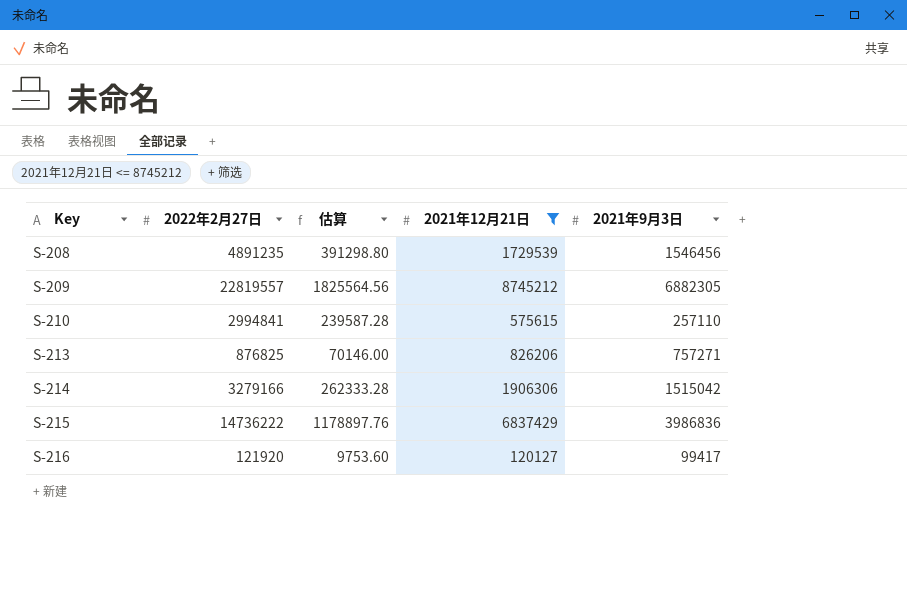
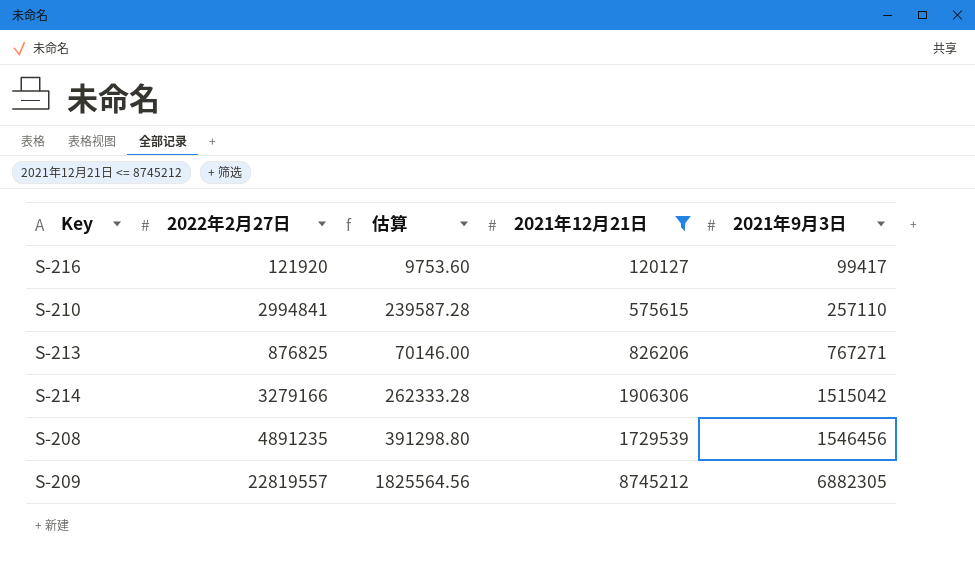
row order: Key ascending -> 2021年9月3日 ascending
row S-215: 14736222 | 1178897.76 | 6837429 | 3986836 -> none
S-213 | 2021年9月3日: 757271 -> 767271

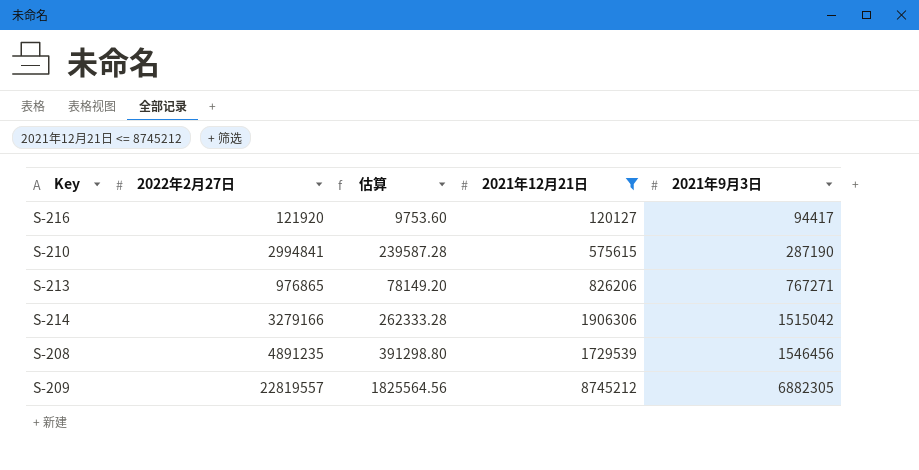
S-216 | 2021年9月3日: 99417 -> 94417
S-210 | 2021年9月3日: 257110 -> 287190
S-213 | 2022年2月27日: 876825 -> 976865
S-213 | 估算: 70146.00 -> 78149.20

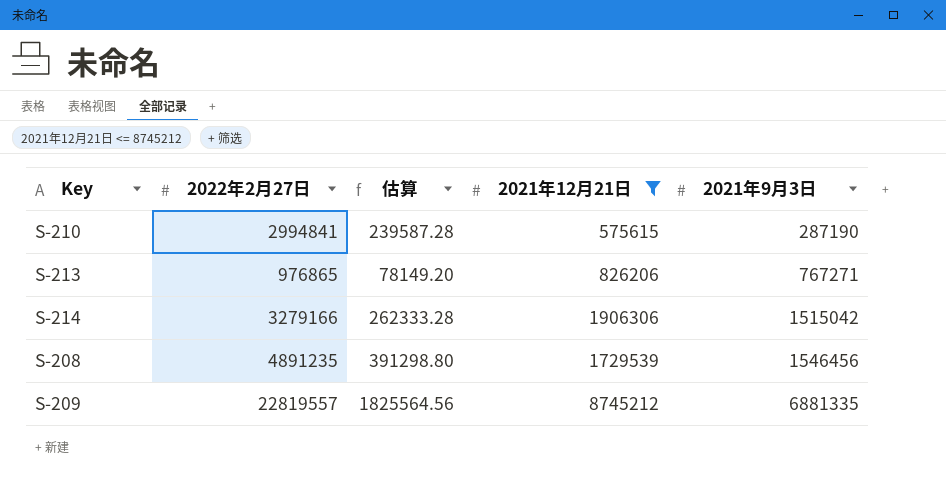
row S-216: 121920 | 9753.60 | 120127 | 94417 -> none
S-209 | 2021年9月3日: 6882305 -> 6881335

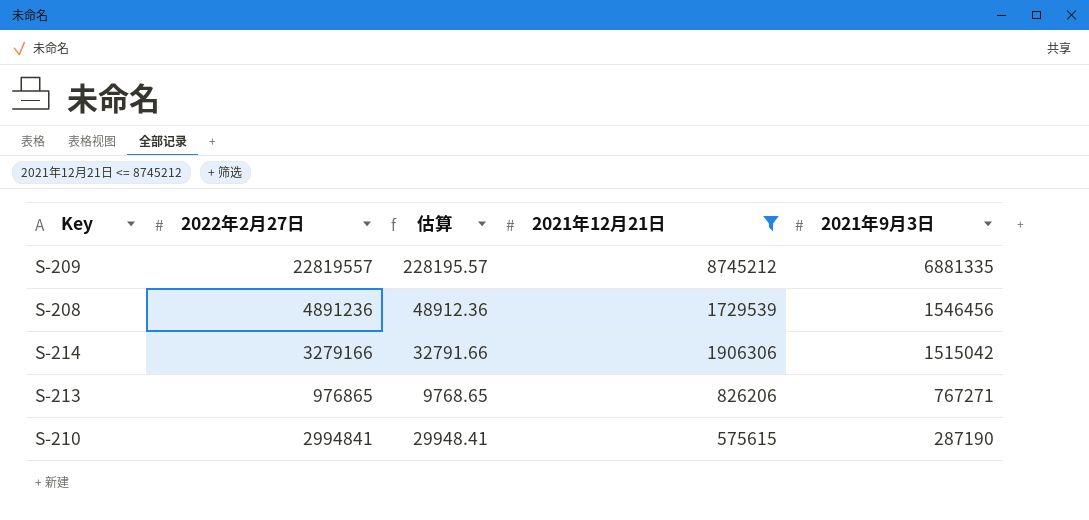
row order: 2021年9月3日 ascending -> 2021年9月3日 descending
column 估算 | formula: [2022年2月27日] * 0.08 -> [2022年2月27日] * 0.01
S-208 | 2022年2月27日: 4891235 -> 4891236

